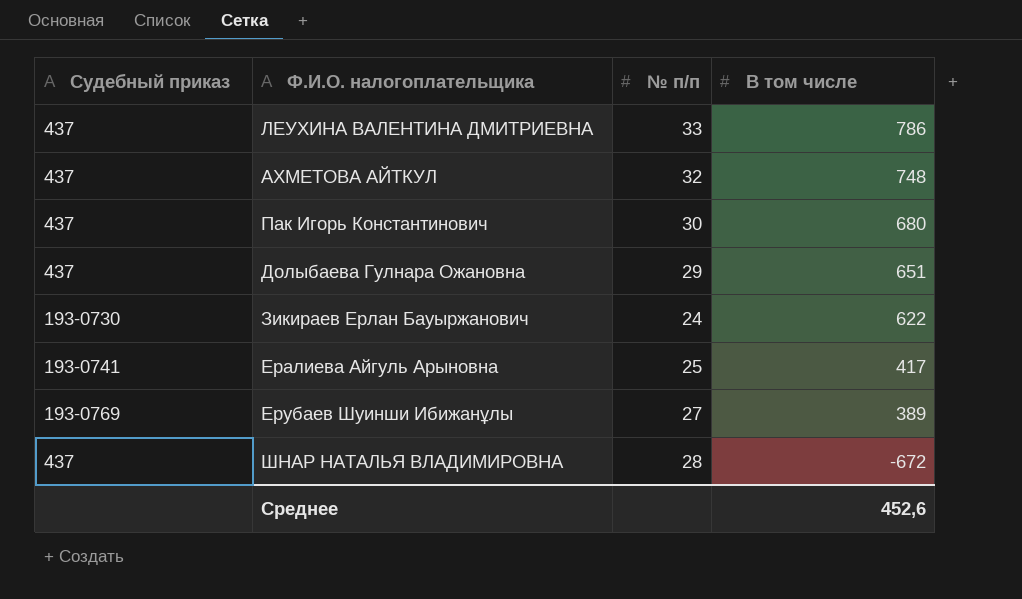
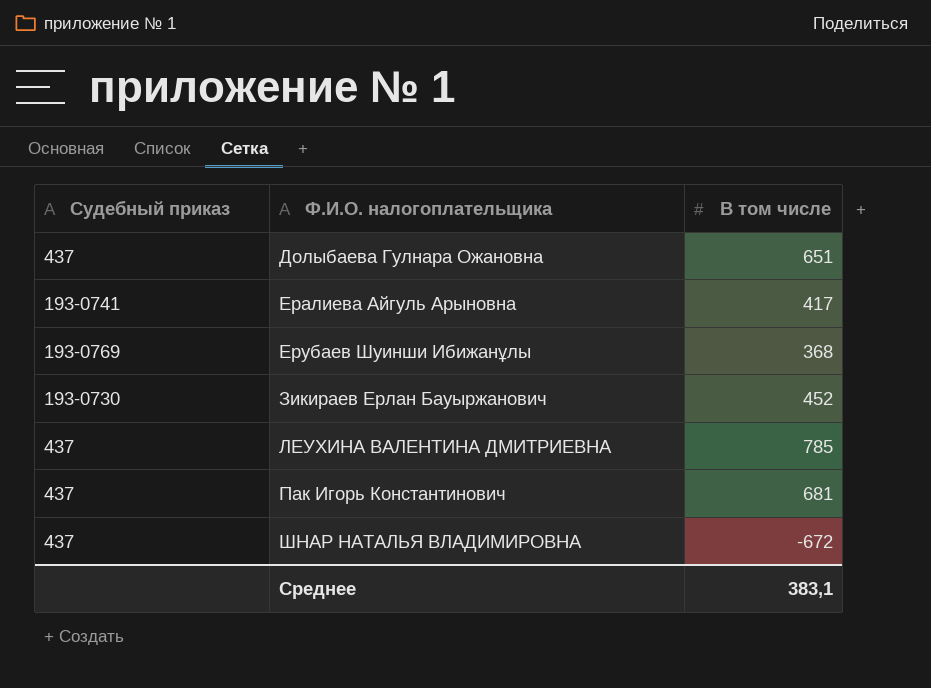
row order: В том числе descending -> Ф.И.О. налогоплательщика ascending
column № п/п | position: 3 -> none
row АХМЕТОВА АЙТКУЛ: 437 | 32 | 748 -> none
Ерубаев Шуинши Ибижанұлы | В том числе: 389 -> 368
Зикираев Ерлан Бауыржанович | В том числе: 622 -> 452
ЛЕУХИНА ВАЛЕНТИНА ДМИТРИЕВНА | В том числе: 786 -> 785
Пак Игорь Константинович | В том числе: 680 -> 681
Среднее | В том числе: 452,6 -> 383,1

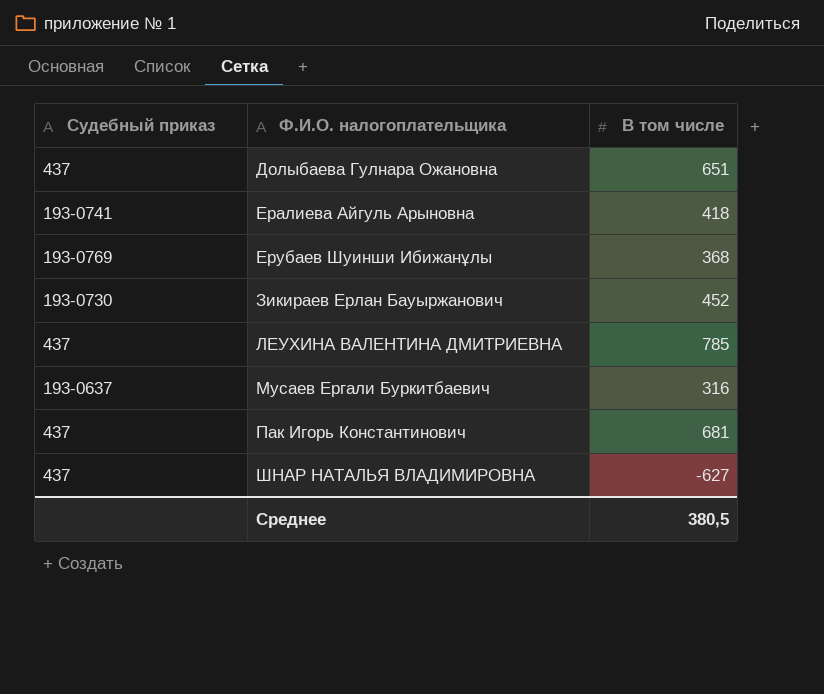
Ералиева Айгуль Арыновна | В том числе: 417 -> 418
row Мусаев Ергали Буркитбаевич: none -> 193-0637 | 316
ШНАР НАТАЛЬЯ ВЛАДИМИРОВНА | В том числе: -672 -> -627
Среднее | В том числе: 383,1 -> 380,5

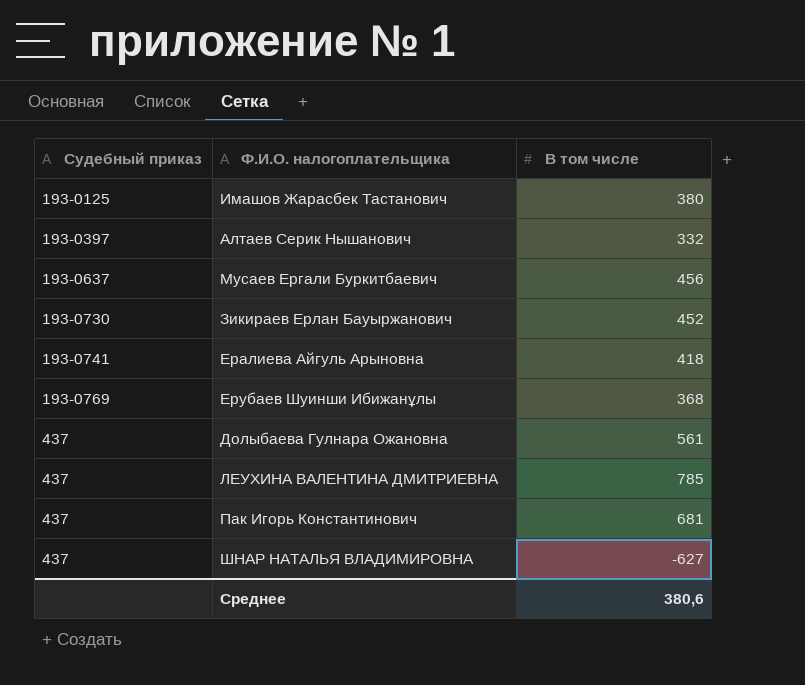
row order: Ф.И.О. налогоплательщика ascending -> Судебный приказ ascending
row Имашов Жарасбек Тастанович: none -> 193-0125 | 380
row Алтаев Серик Нышанович: none -> 193-0397 | 332
Мусаев Ергали Буркитбаевич | В том числе: 316 -> 456
Долыбаева Гулнара Ожановна | В том числе: 651 -> 561
Среднее | В том числе: 380,5 -> 380,6

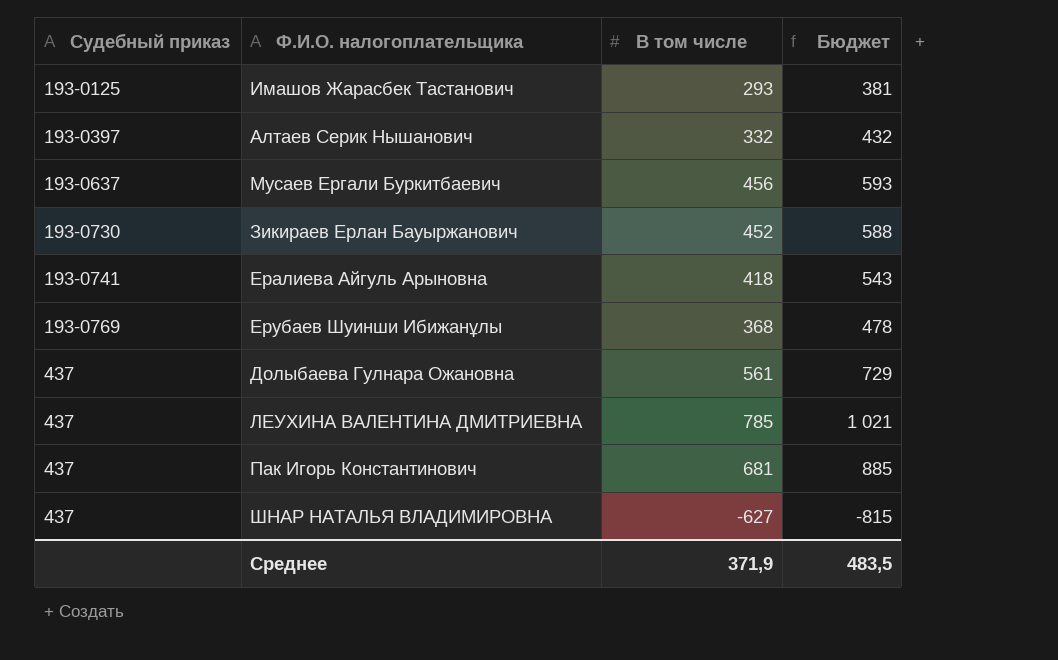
column Бюджет | formula: none -> [В том числе] * 1,3
Имашов Жарасбек Тастанович | В том числе: 380 -> 293
Среднее | В том числе: 380,6 -> 371,9

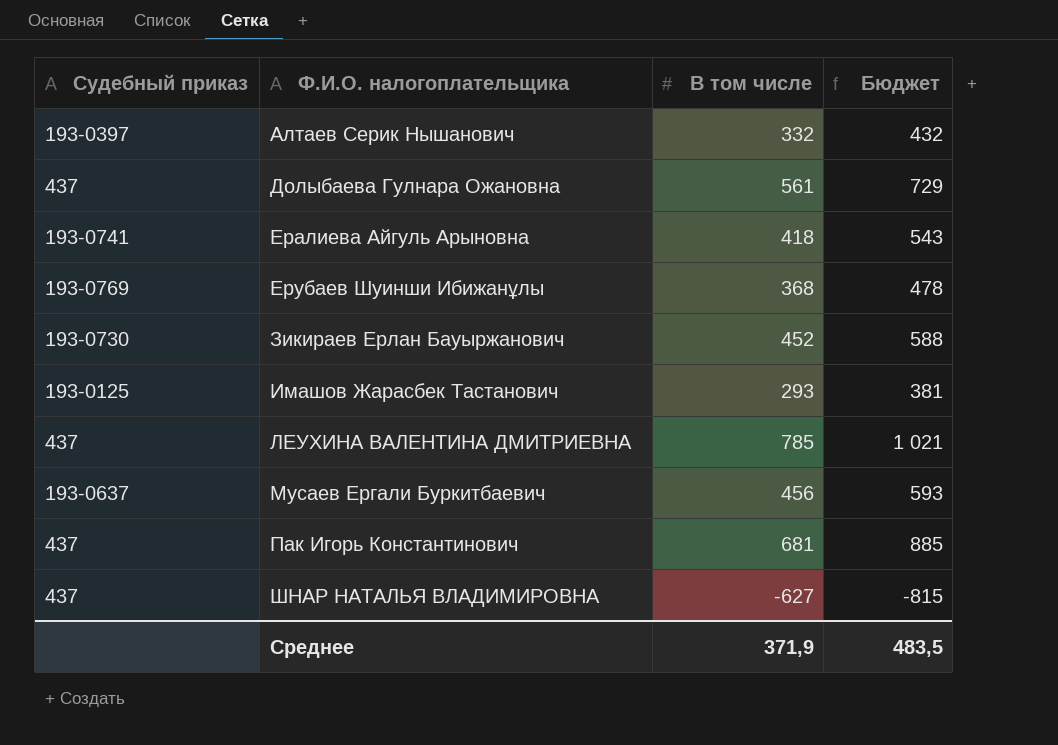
row order: Судебный приказ ascending -> Ф.И.О. налогоплательщика ascending

